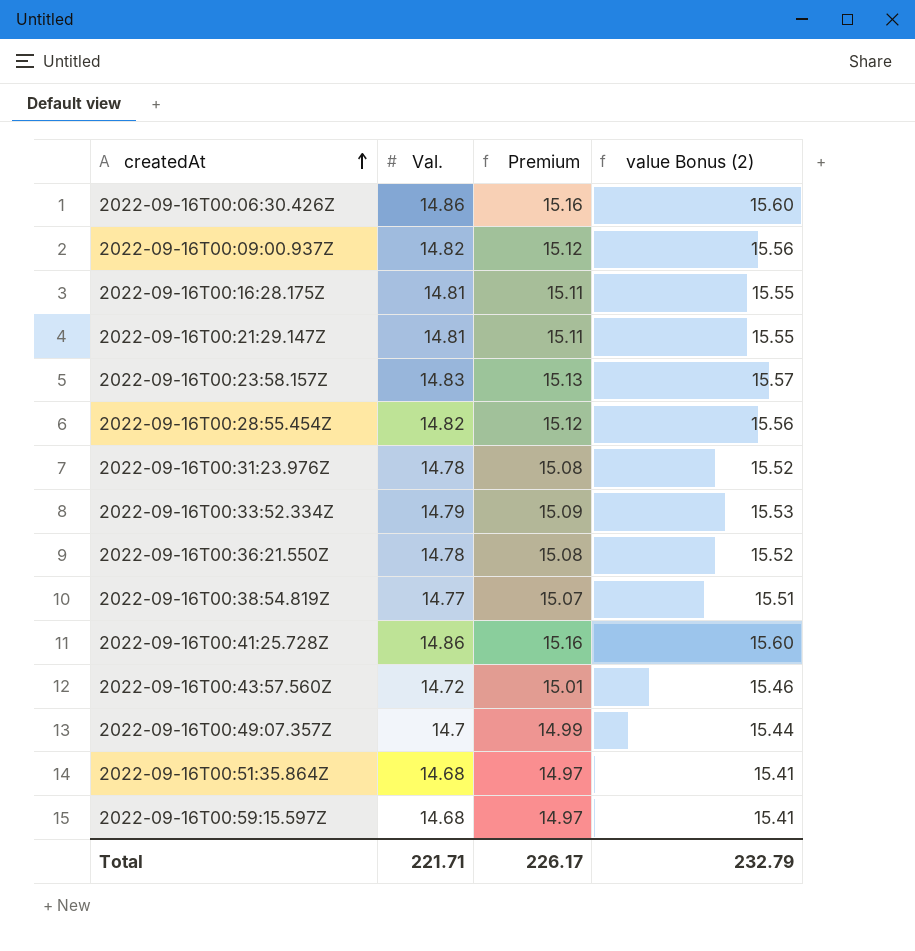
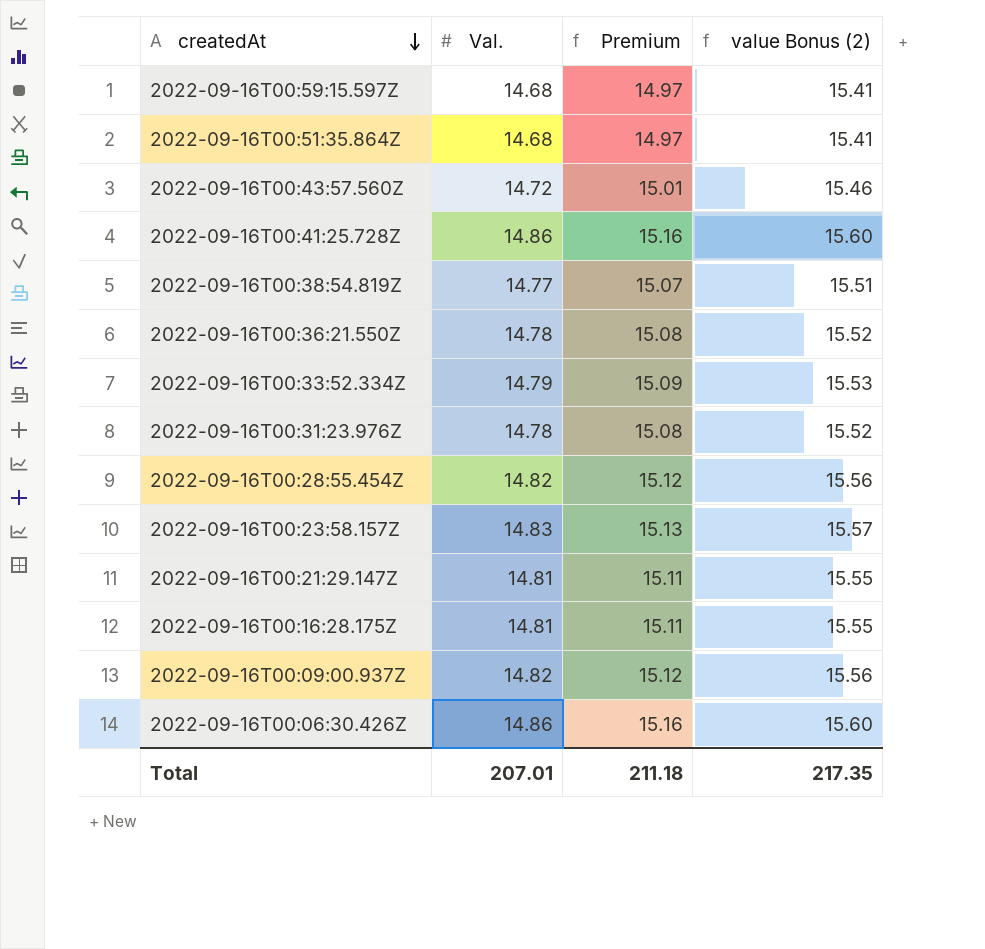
row order: createdAt ascending -> createdAt descending
row 2022-09-16T00:49:07.357Z: 14.7 | 14.99 | 15.44 -> none
Total | Val.: 221.71 -> 207.01
Total | Premium: 226.17 -> 211.18
Total | value Bonus (2): 232.79 -> 217.35

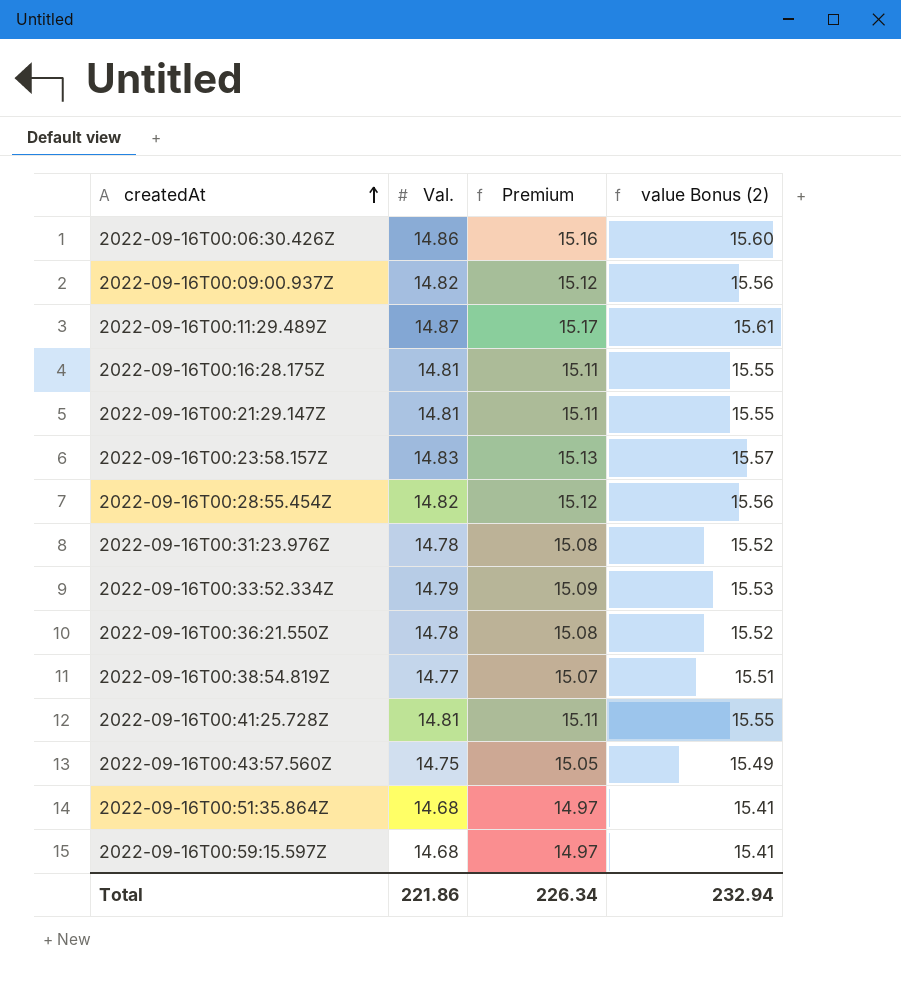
row order: createdAt descending -> createdAt ascending
row 2022-09-16T00:11:29.489Z: none -> 14.87 | 15.17 | 15.61
2022-09-16T00:41:25.728Z | Val.: 14.86 -> 14.81
2022-09-16T00:41:25.728Z | Premium: 15.16 -> 15.11
2022-09-16T00:41:25.728Z | value Bonus (2): 15.60 -> 15.55
2022-09-16T00:43:57.560Z | Val.: 14.72 -> 14.75
2022-09-16T00:43:57.560Z | Premium: 15.01 -> 15.05
2022-09-16T00:43:57.560Z | value Bonus (2): 15.46 -> 15.49
Total | Val.: 207.01 -> 221.86
Total | Premium: 211.18 -> 226.34
Total | value Bonus (2): 217.35 -> 232.94

